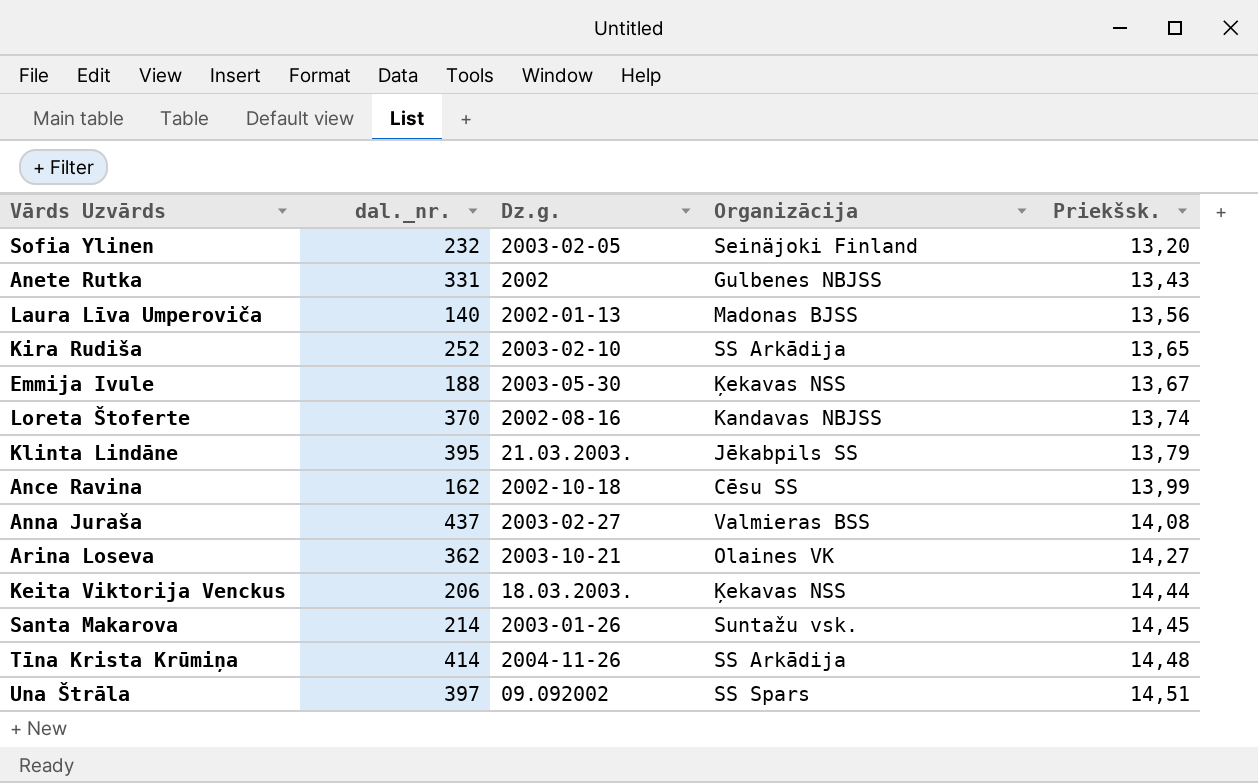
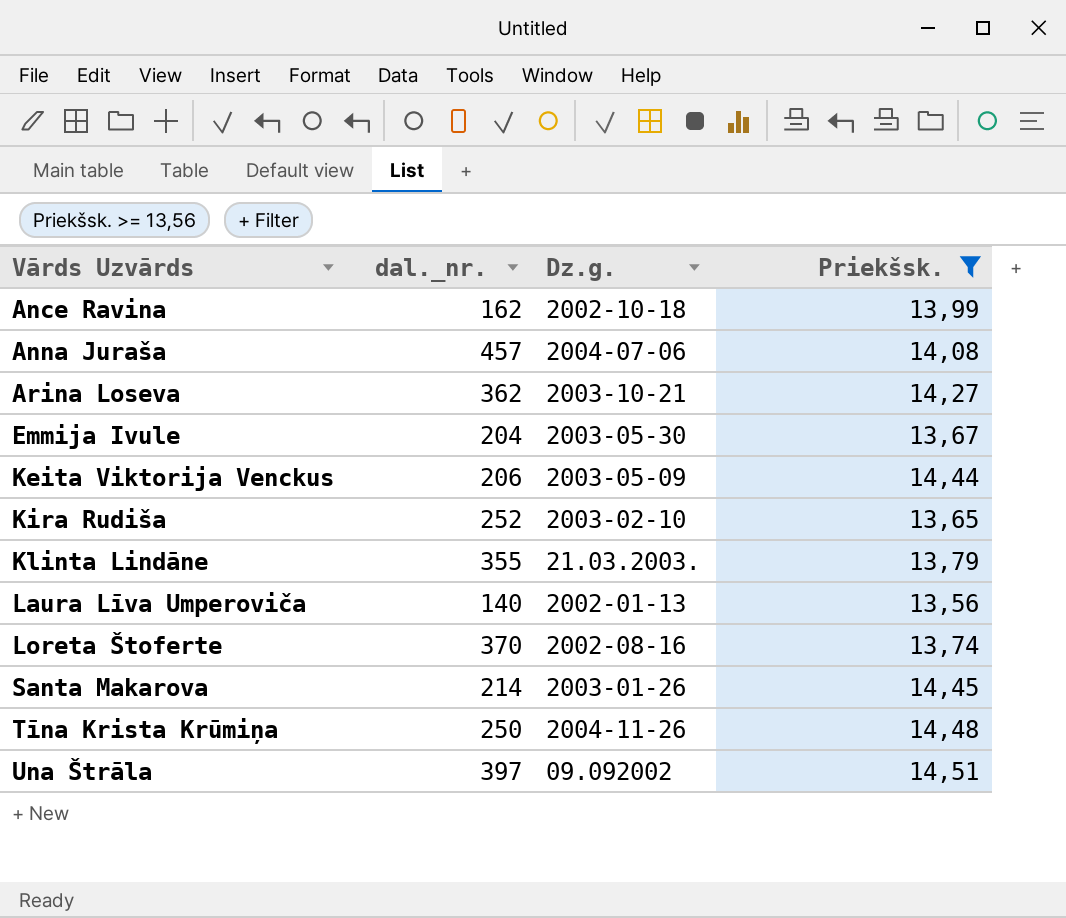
filter: none -> Priekšsk. >= 13,56
row order: Priekšsk. ascending -> Vārds Uzvārds ascending
column Organizācija | position: 4 -> none
Anna Juraša | dal._nr.: 437 -> 457
Anna Juraša | Dz.g.: 2003-02-27 -> 2004-07-06
Emmija Ivule | dal._nr.: 188 -> 204
Keita Viktorija Venckus | Dz.g.: 18.03.2003. -> 2003-05-09
Klinta Lindāne | dal._nr.: 395 -> 355
Tīna Krista Krūmiņa | dal._nr.: 414 -> 250

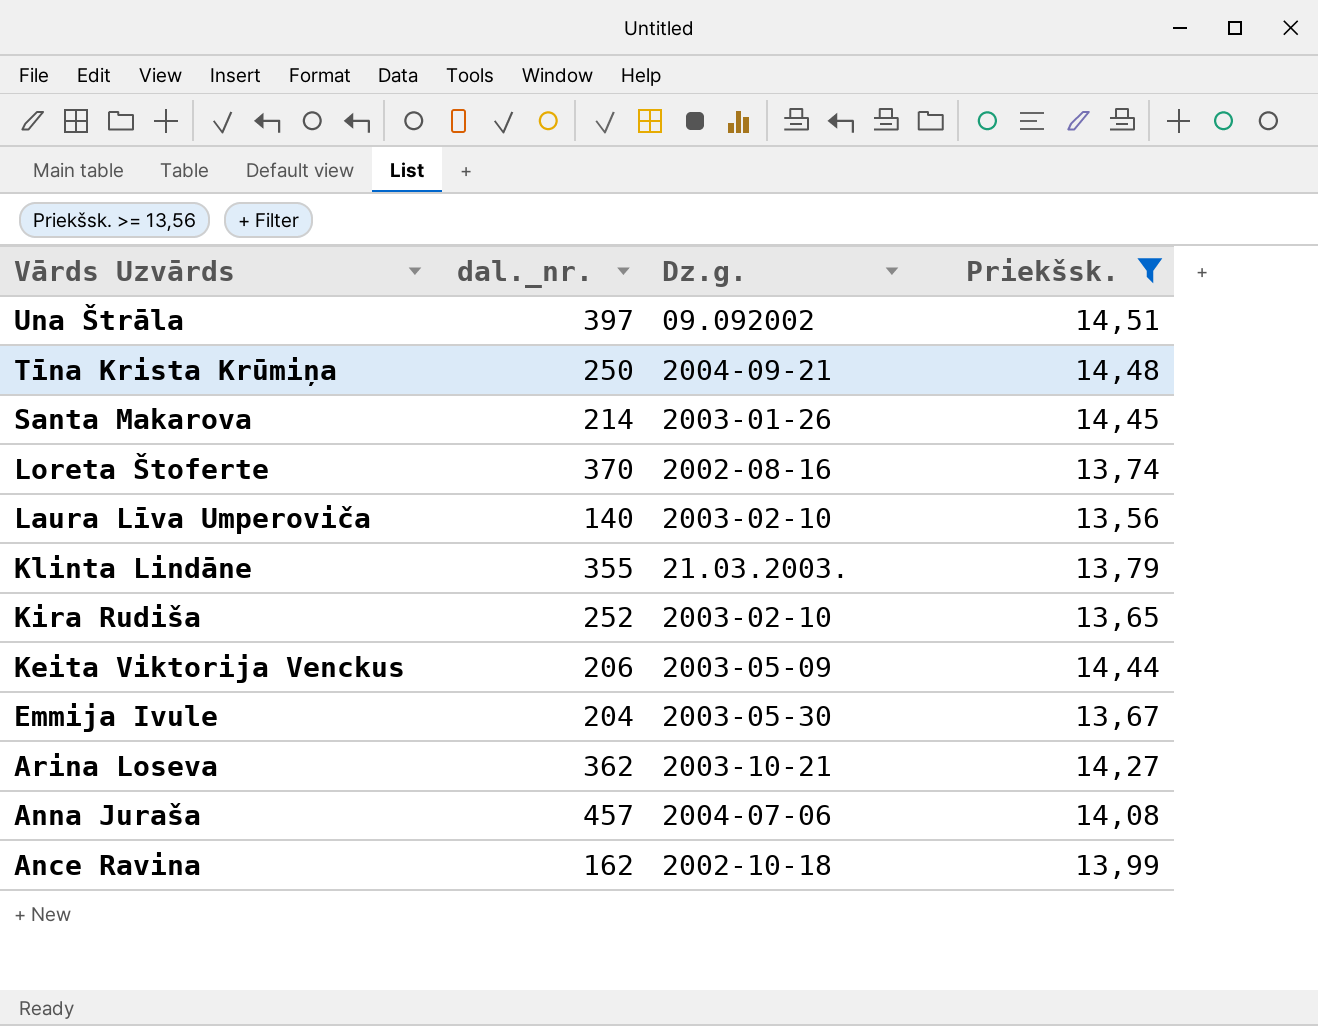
row order: Vārds Uzvārds ascending -> Vārds Uzvārds descending
Tīna Krista Krūmiņa | Dz.g.: 2004-11-26 -> 2004-09-21
Laura Līva Umperoviča | Dz.g.: 2002-01-13 -> 2003-02-10

